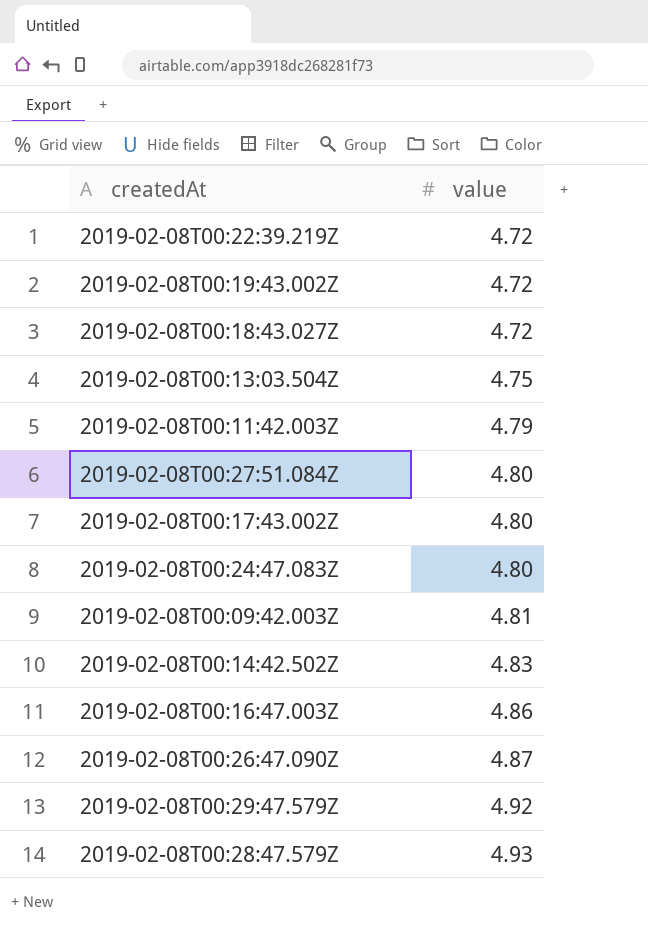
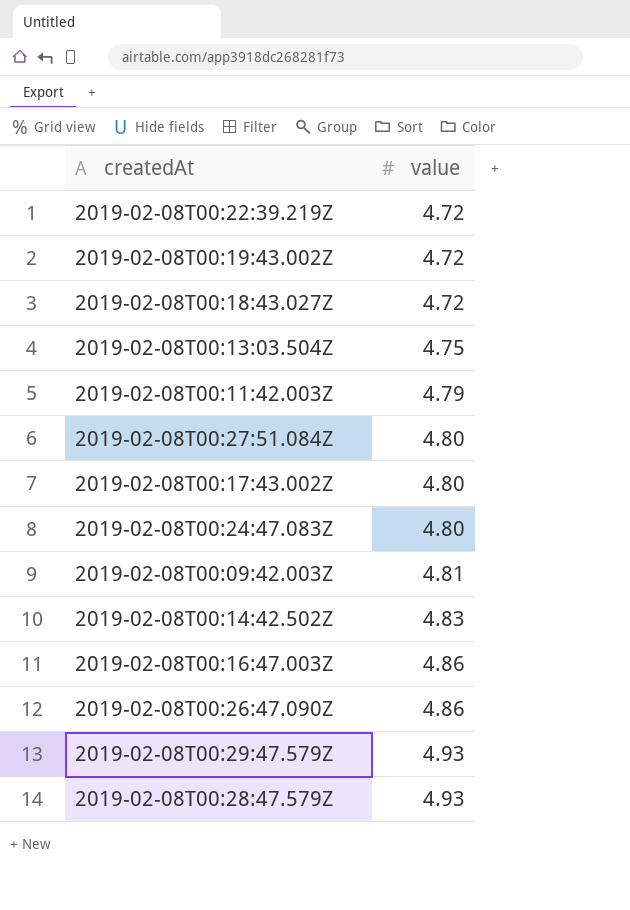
2019-02-08T00:26:47.090Z | value: 4.87 -> 4.86
2019-02-08T00:29:47.579Z | value: 4.92 -> 4.93

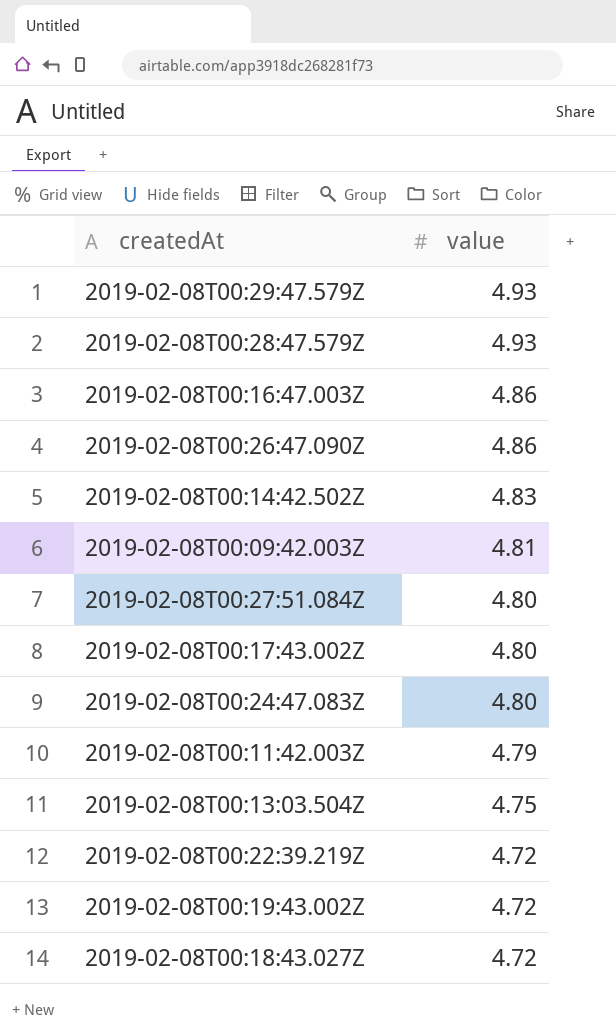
row order: value ascending -> value descending

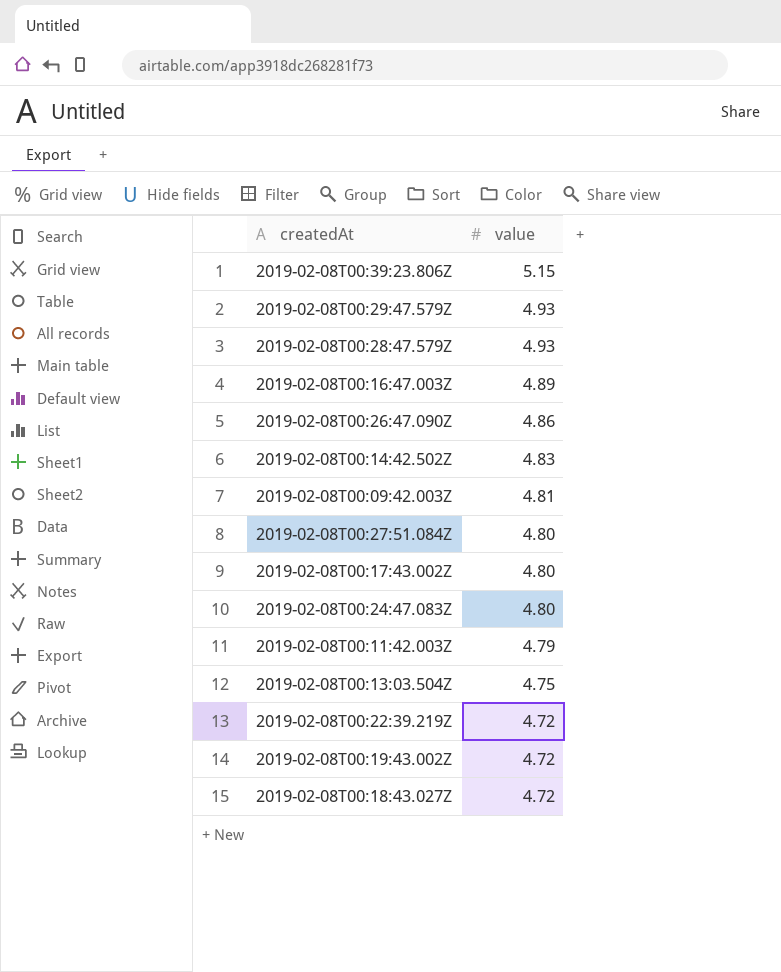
row 2019-02-08T00:39:23.806Z: none -> 5.15
2019-02-08T00:16:47.003Z | value: 4.86 -> 4.89

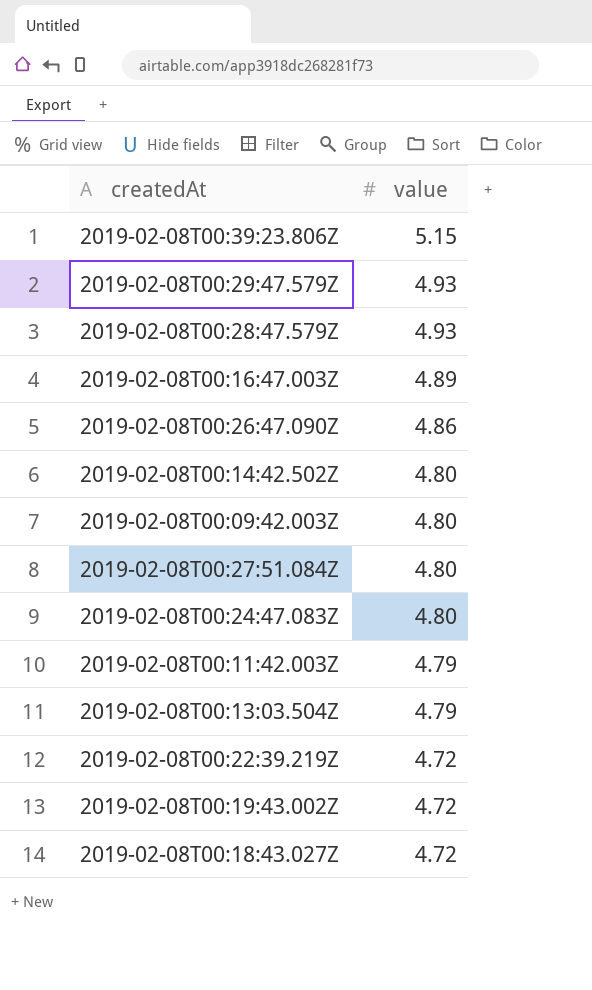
row 2019-02-08T00:17:43.002Z: 4.80 -> none
2019-02-08T00:14:42.502Z | value: 4.83 -> 4.80
2019-02-08T00:09:42.003Z | value: 4.81 -> 4.80
2019-02-08T00:13:03.504Z | value: 4.75 -> 4.79

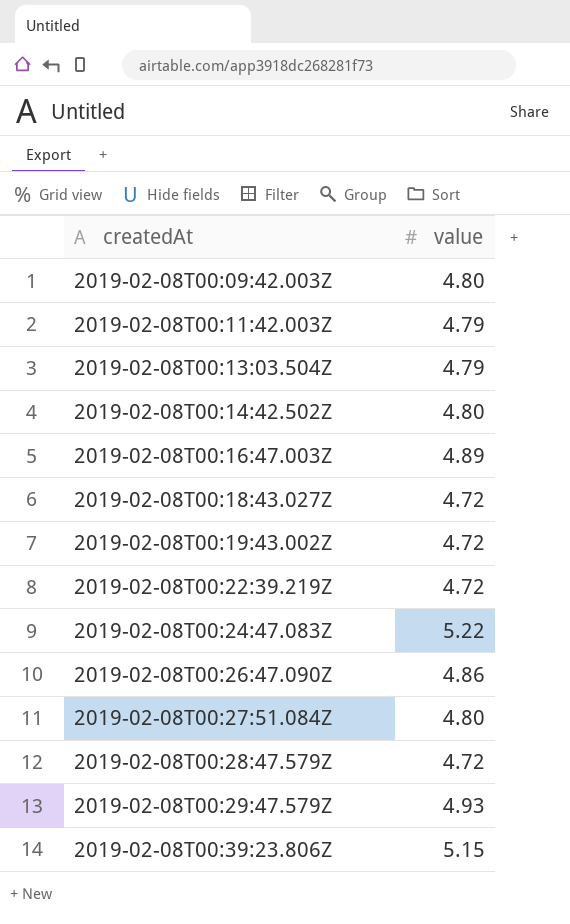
row order: value descending -> createdAt ascending
2019-02-08T00:24:47.083Z | value: 4.80 -> 5.22
2019-02-08T00:28:47.579Z | value: 4.93 -> 4.72

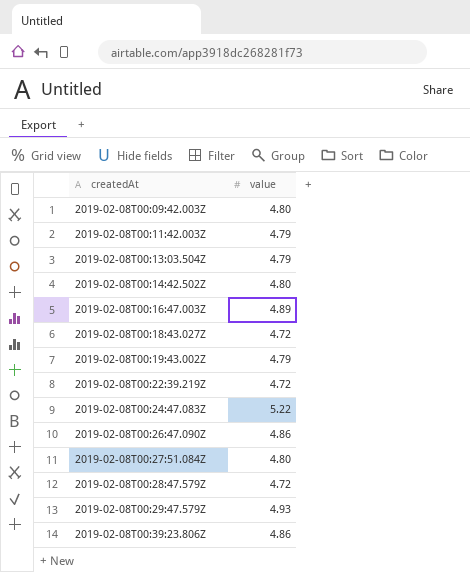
2019-02-08T00:19:43.002Z | value: 4.72 -> 4.79
2019-02-08T00:39:23.806Z | value: 5.15 -> 4.86

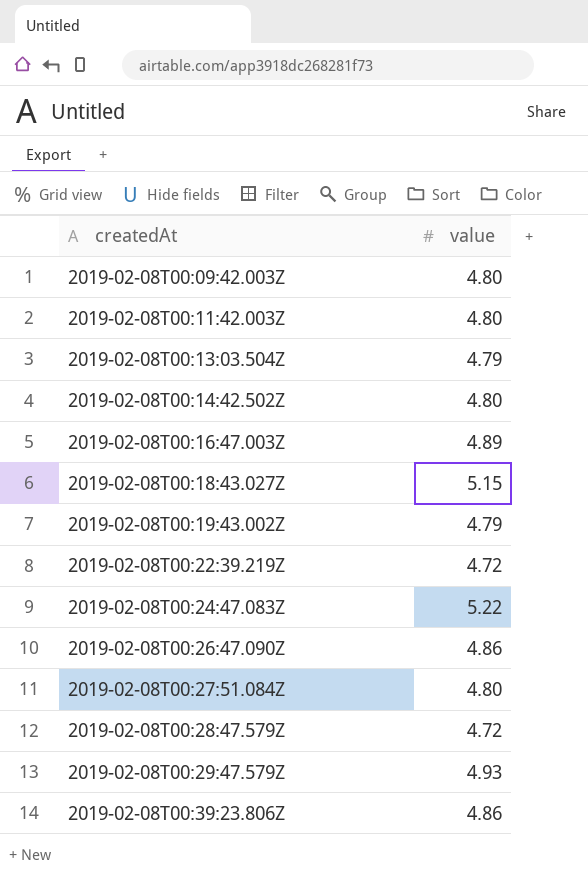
2019-02-08T00:11:42.003Z | value: 4.79 -> 4.80
2019-02-08T00:18:43.027Z | value: 4.72 -> 5.15

